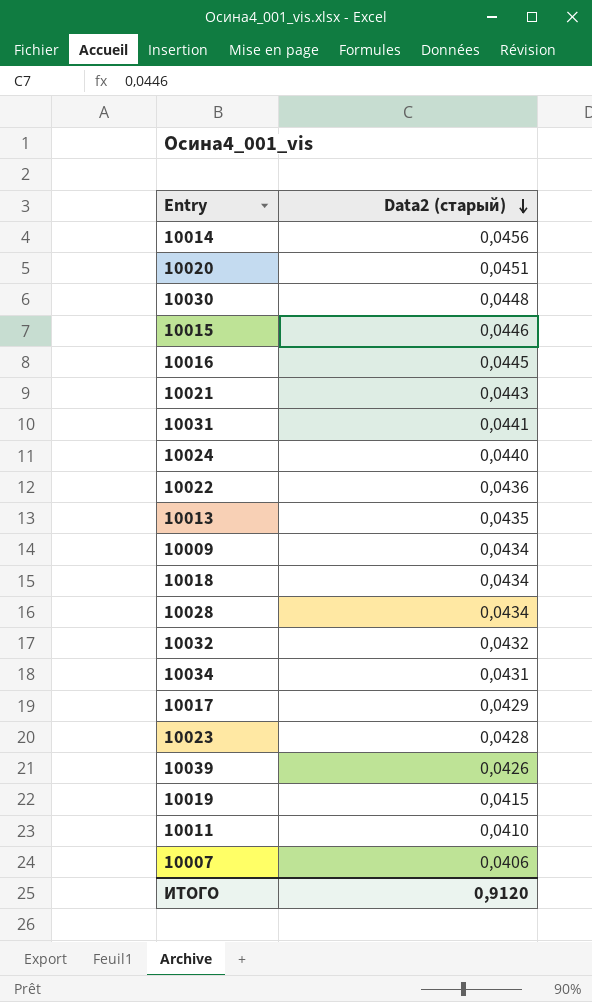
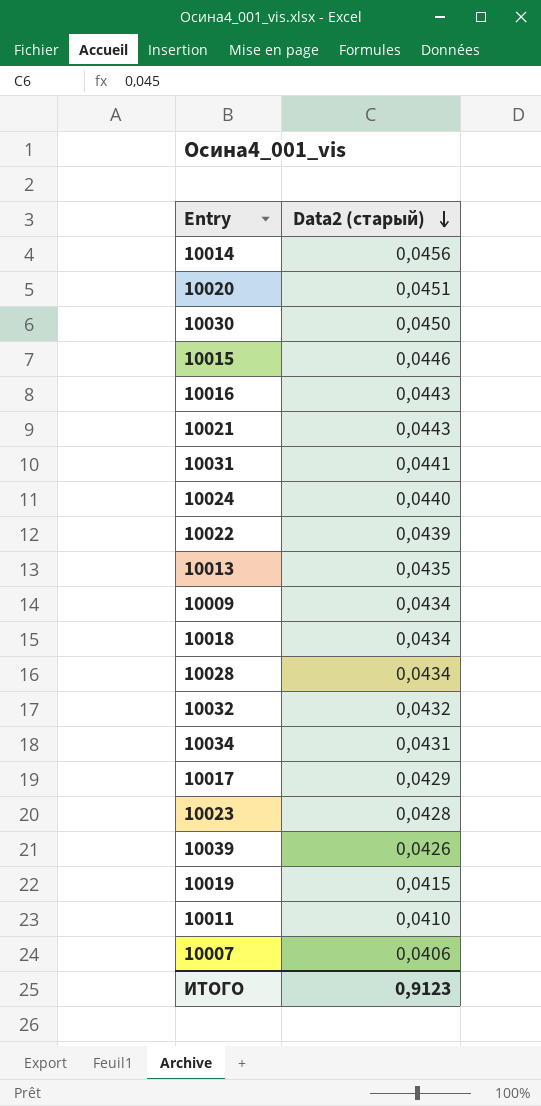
10030 | Data2 (старый): 0,0448 -> 0,0450
10016 | Data2 (старый): 0,0445 -> 0,0443
10022 | Data2 (старый): 0,0436 -> 0,0439
ИТОГО | Data2 (старый): 0,9120 -> 0,9123

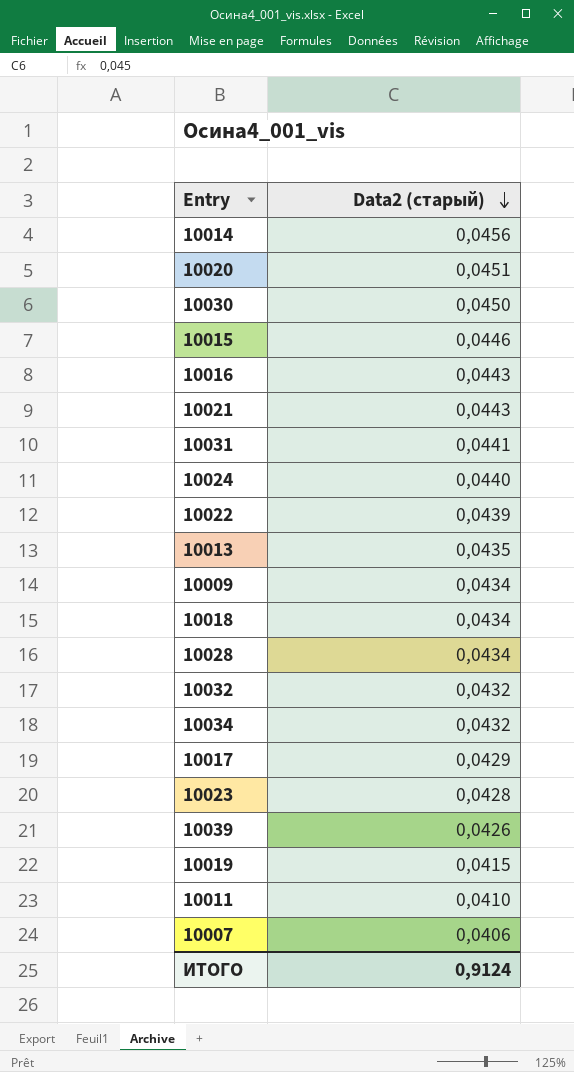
10034 | Data2 (старый): 0,0431 -> 0,0432
ИТОГО | Data2 (старый): 0,9123 -> 0,9124

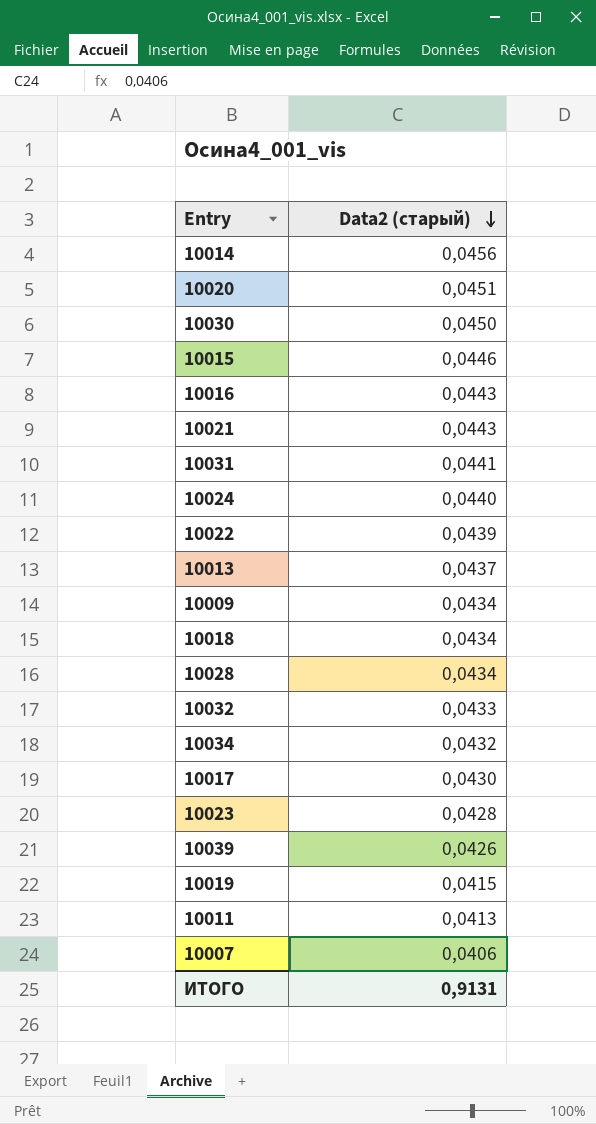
10013 | Data2 (старый): 0,0435 -> 0,0437
10032 | Data2 (старый): 0,0432 -> 0,0433
10017 | Data2 (старый): 0,0429 -> 0,0430
10011 | Data2 (старый): 0,0410 -> 0,0413
ИТОГО | Data2 (старый): 0,9124 -> 0,9131

